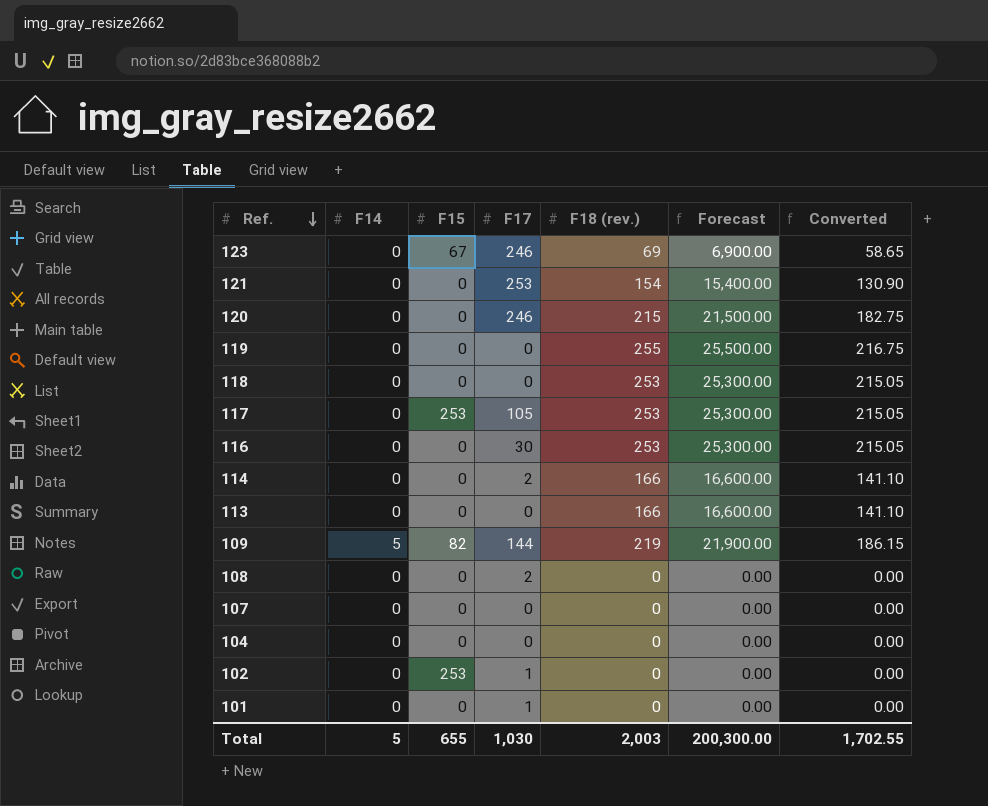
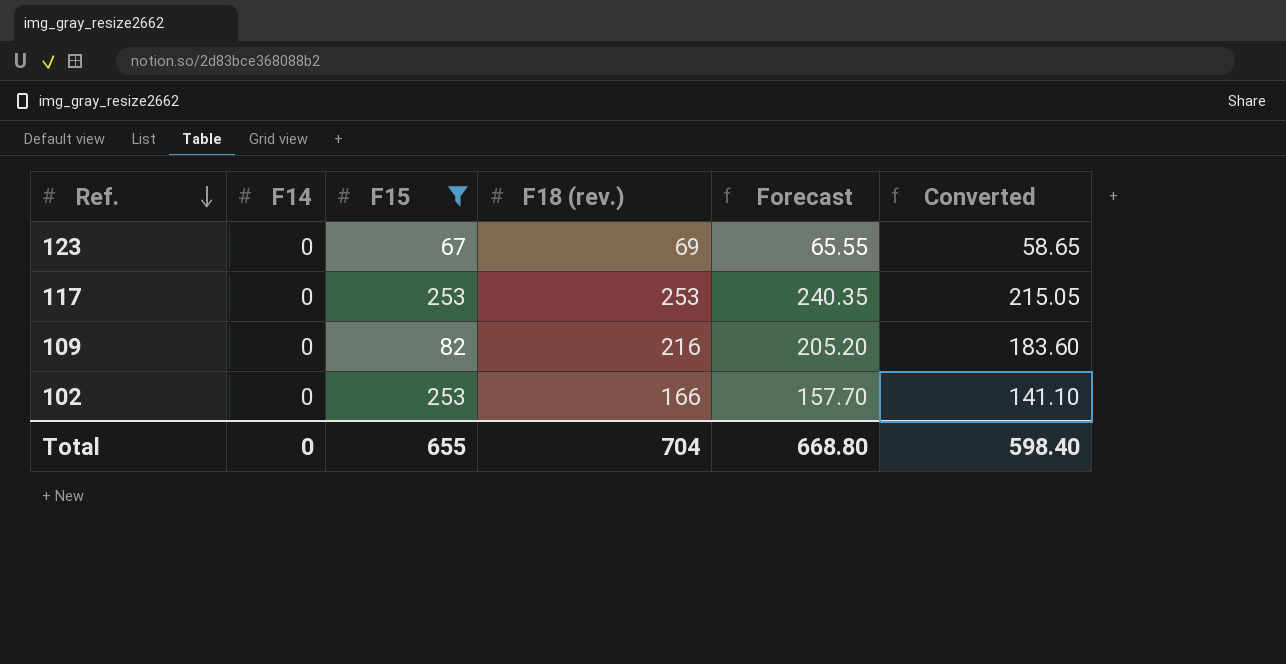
filter: none -> F15 != 0
column F17 | position: 4 -> none
column Forecast | formula: [F18 (rev.)] * 100 -> [F18 (rev.)] * 0.95
109 | F14: 5 -> 0
109 | F18 (rev.): 219 -> 216
109 | Converted: 186.15 -> 183.60
102 | F18 (rev.): 0 -> 166
102 | Converted: 0.00 -> 141.10
Total | F14: 5 -> 0
Total | F18 (rev.): 2,003 -> 704
Total | Forecast: 200,300.00 -> 668.80
Total | Converted: 1,702.55 -> 598.40

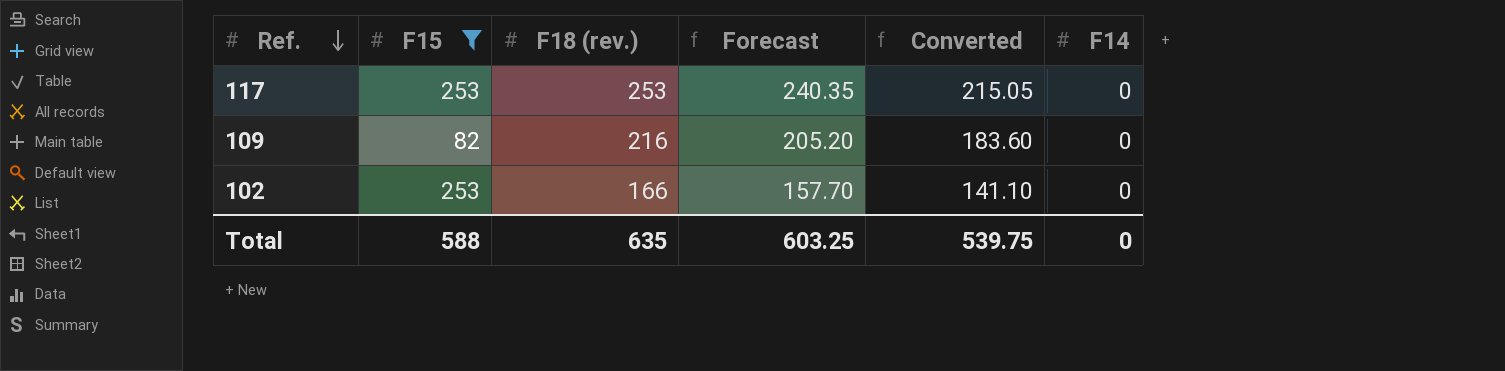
column F14 | position: 2 -> 6
row 123: 0 | 67 | 69 | 65.55 | 58.65 -> none
Total | F15: 655 -> 588
Total | F18 (rev.): 704 -> 635
Total | Forecast: 668.80 -> 603.25
Total | Converted: 598.40 -> 539.75

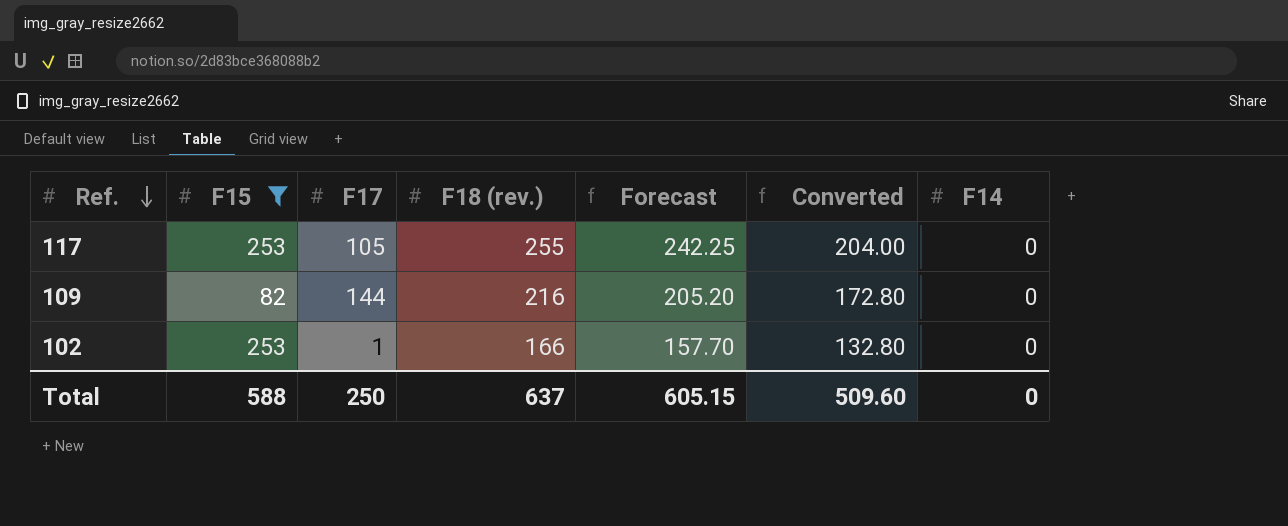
column F17 | position: none -> 3
column Converted | formula: [F18 (rev.)] * 0.85 -> [F18 (rev.)] * 0.8
117 | F18 (rev.): 253 -> 255
117 | Forecast: 240.35 -> 242.25
Total | F18 (rev.): 635 -> 637
Total | Forecast: 603.25 -> 605.15
Total | Converted: 539.75 -> 509.60

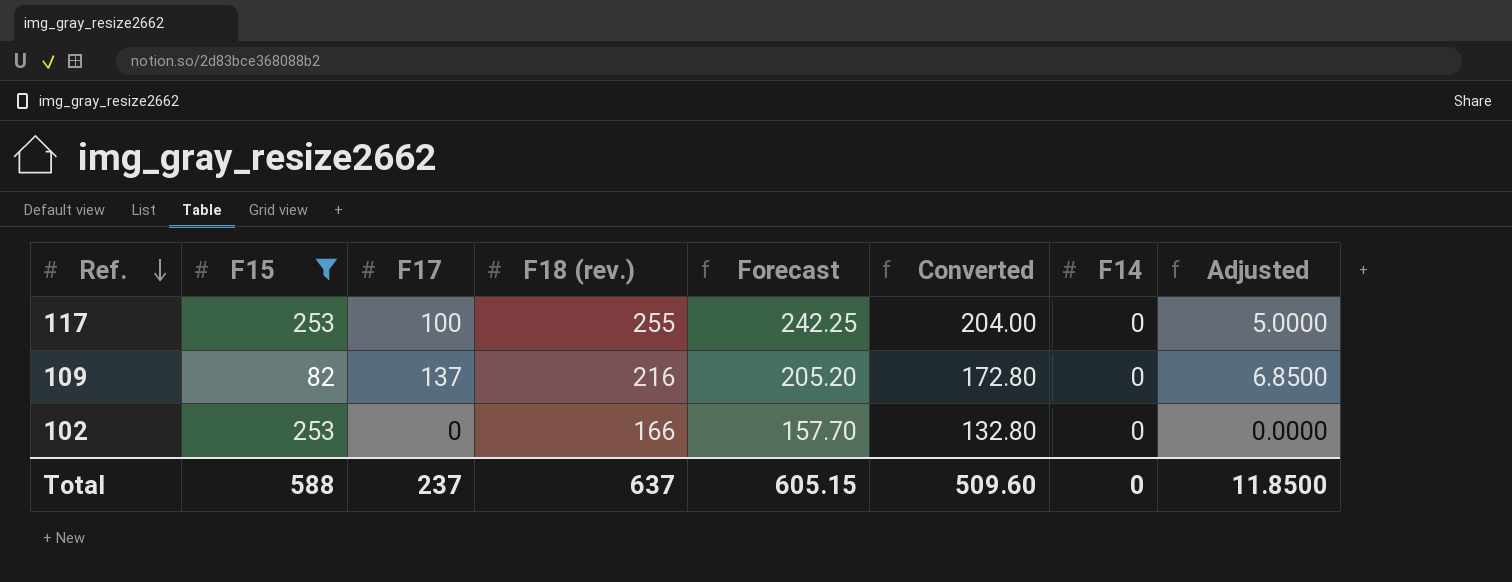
column Adjusted | formula: none -> [F17] * 0.05
117 | F17: 105 -> 100
109 | F17: 144 -> 137
102 | F17: 1 -> 0
Total | F17: 250 -> 237

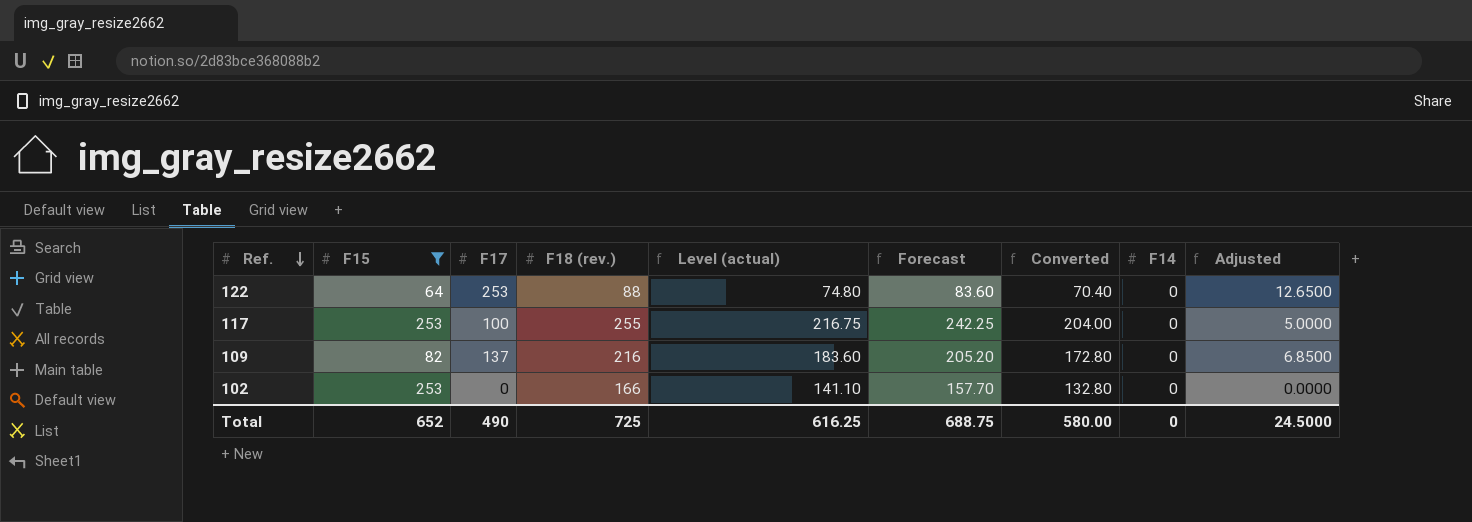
column Level (actual) | formula: none -> [F18 (rev.)] * 0.85
row 122: none -> 64 | 253 | 88 | 74.80 | 83.60 | 70.40 | 0 | 12.6500
Total | F15: 588 -> 652
Total | F17: 237 -> 490
Total | F18 (rev.): 637 -> 725
Total | Forecast: 605.15 -> 688.75
Total | Converted: 509.60 -> 580.00
Total | Adjusted: 11.8500 -> 24.5000

